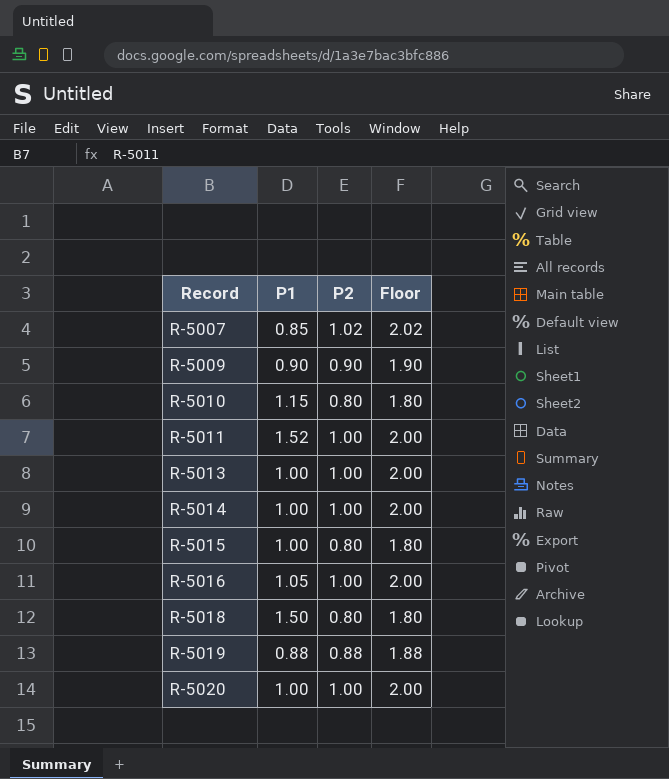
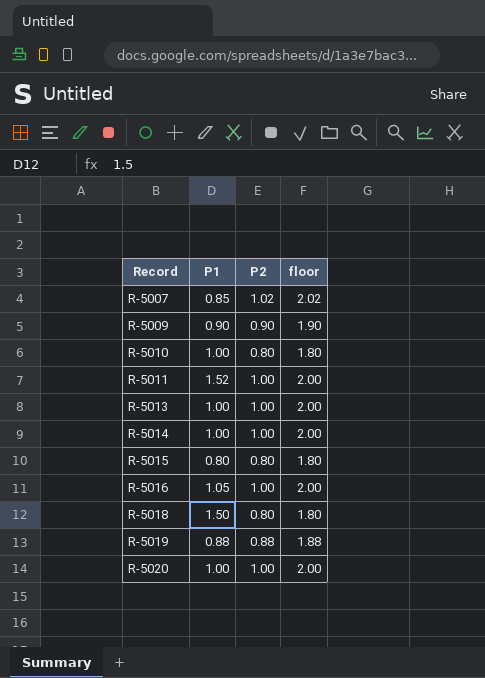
column name: Floor -> floor
R-5010 | P1: 1.15 -> 1.00
R-5015 | P1: 1.00 -> 0.80

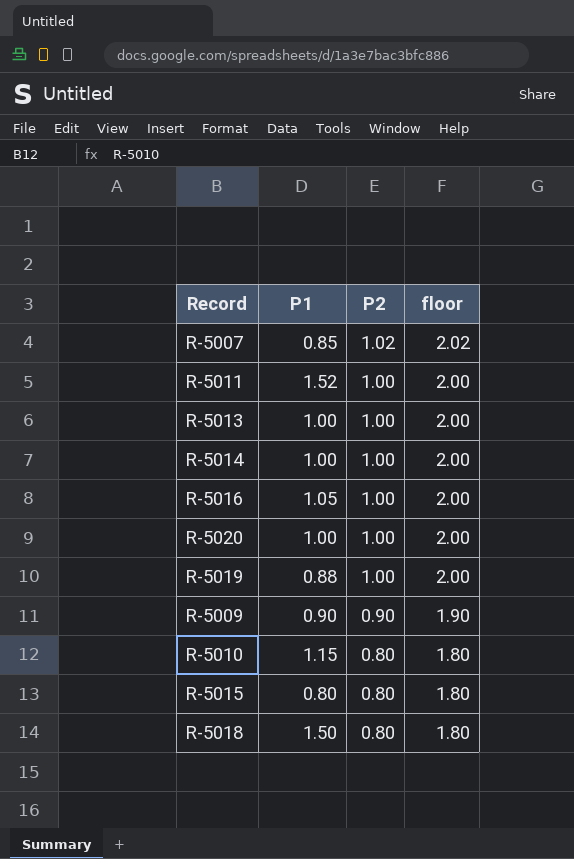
row order: Record ascending -> P2 descending
R-5019 | P2: 0.88 -> 1.00
R-5019 | floor: 1.88 -> 2.00
R-5010 | P1: 1.00 -> 1.15

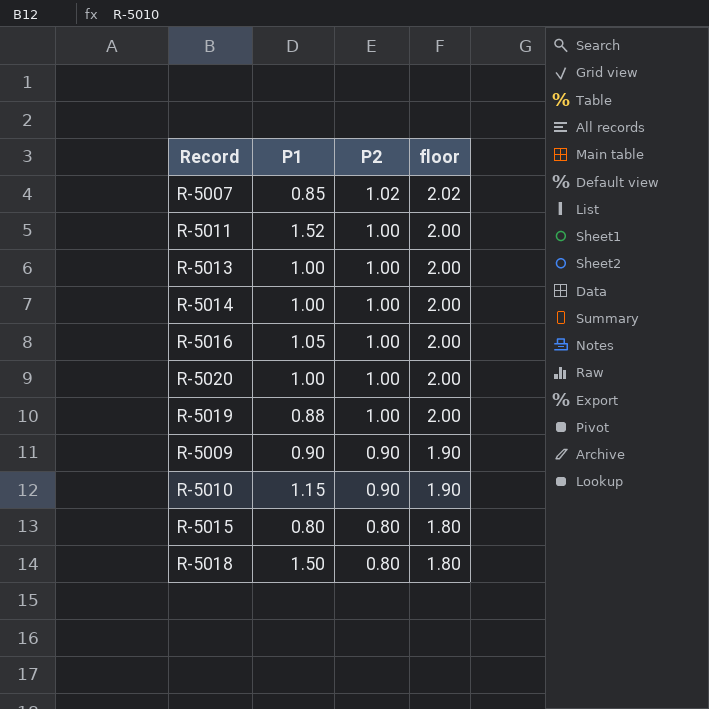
R-5010 | P2: 0.80 -> 0.90
R-5010 | floor: 1.80 -> 1.90

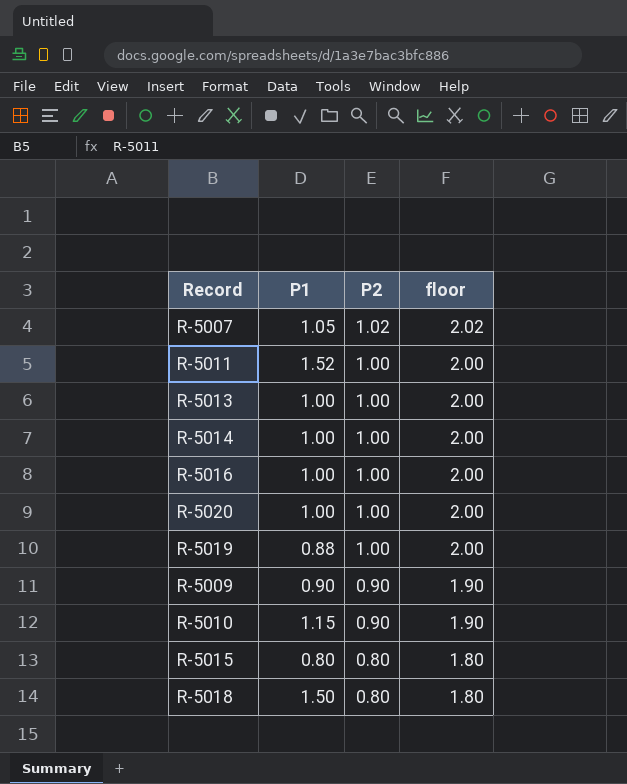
R-5007 | P1: 0.85 -> 1.05
R-5016 | P1: 1.05 -> 1.00

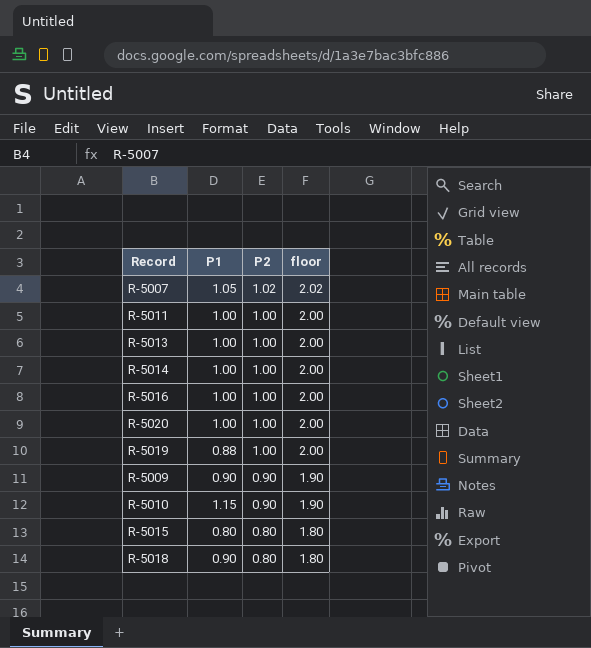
R-5011 | P1: 1.52 -> 1.00
R-5018 | P1: 1.50 -> 0.90

